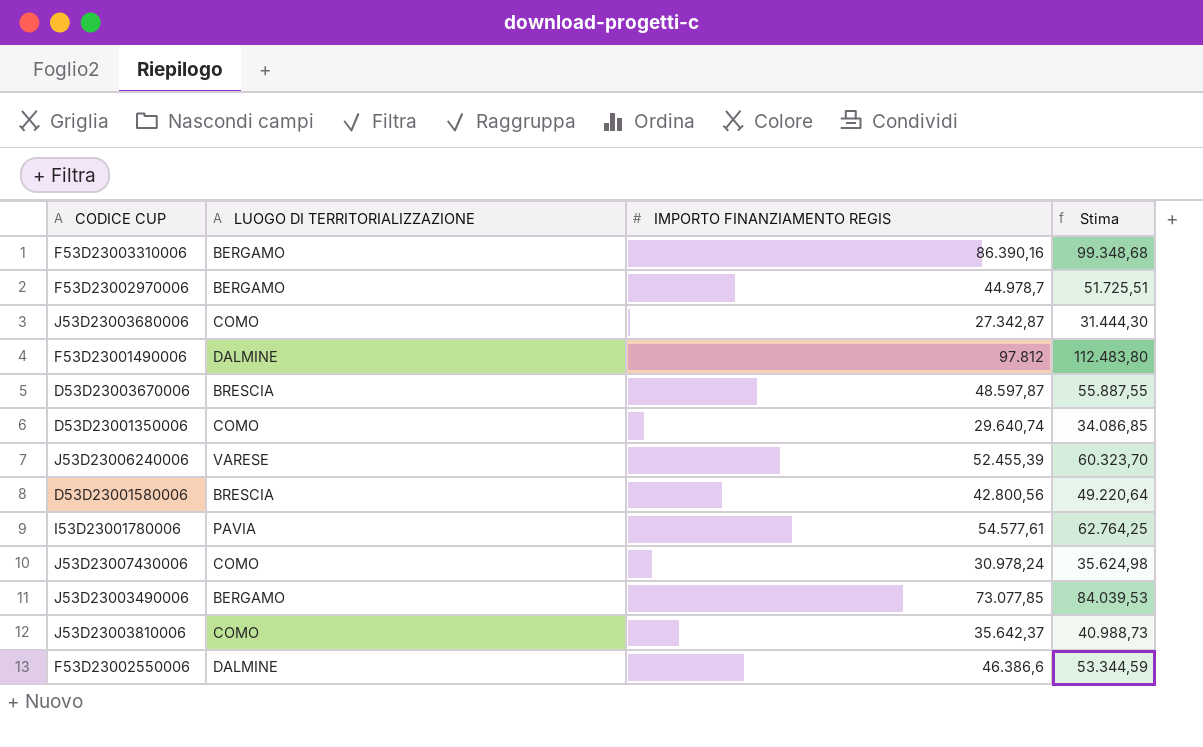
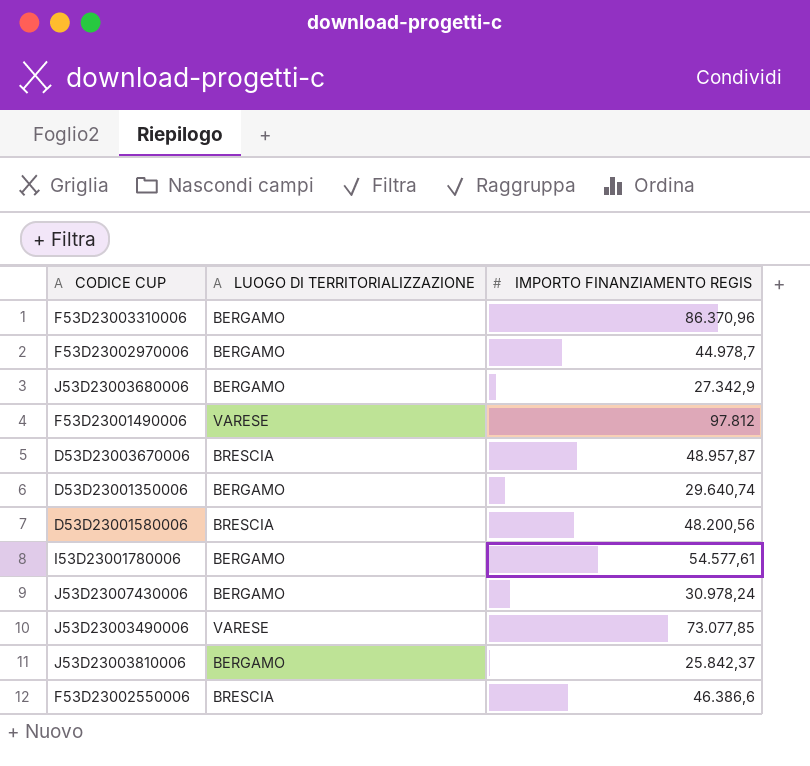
column Stima | formula: [IMPORTO FINANZIAMENTO REGIS] * 1,15 -> none
row J53D23006240006: VARESE | 52.455,39 | 60.323,70 -> none
F53D23003310006 | IMPORTO FINANZIAMENTO REGIS: 86.390,16 -> 86.370,96
J53D23003680006 | LUOGO DI TERRITORIALIZZAZIONE: COMO -> BERGAMO
J53D23003680006 | IMPORTO FINANZIAMENTO REGIS: 27.342,87 -> 27.342,9
F53D23001490006 | LUOGO DI TERRITORIALIZZAZIONE: DALMINE -> VARESE
D53D23003670006 | IMPORTO FINANZIAMENTO REGIS: 48.597,87 -> 48.957,87
D53D23001350006 | LUOGO DI TERRITORIALIZZAZIONE: COMO -> BERGAMO
D53D23001580006 | IMPORTO FINANZIAMENTO REGIS: 42.800,56 -> 48.200,56
I53D23001780006 | LUOGO DI TERRITORIALIZZAZIONE: PAVIA -> BERGAMO
J53D23007430006 | LUOGO DI TERRITORIALIZZAZIONE: COMO -> BERGAMO
J53D23003490006 | LUOGO DI TERRITORIALIZZAZIONE: BERGAMO -> VARESE
J53D23003810006 | LUOGO DI TERRITORIALIZZAZIONE: COMO -> BERGAMO
J53D23003810006 | IMPORTO FINANZIAMENTO REGIS: 35.642,37 -> 25.842,37
F53D23002550006 | LUOGO DI TERRITORIALIZZAZIONE: DALMINE -> BRESCIA

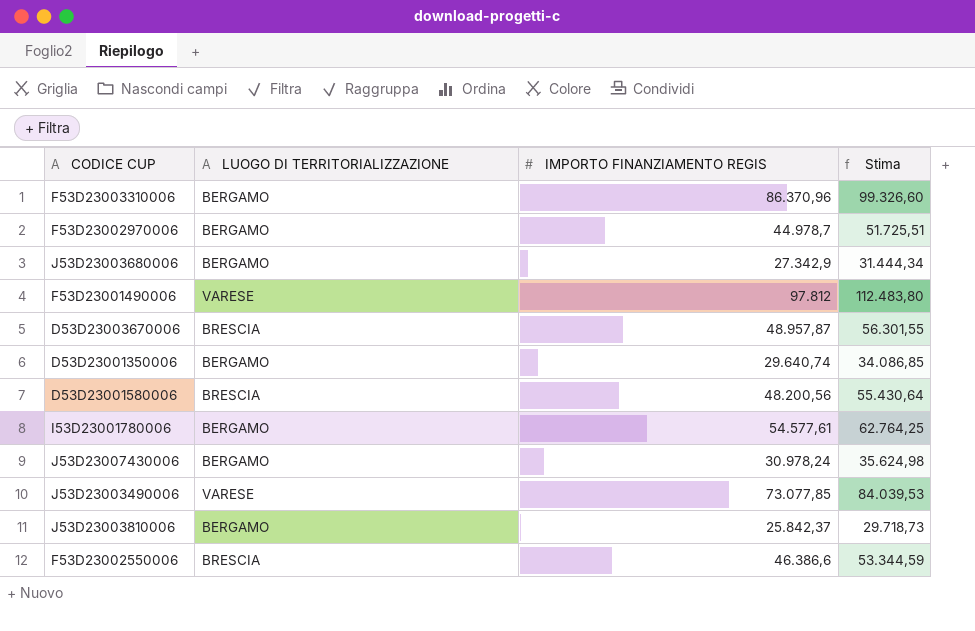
column Stima | formula: none -> [IMPORTO FINANZIAMENTO REGIS] * 1,15

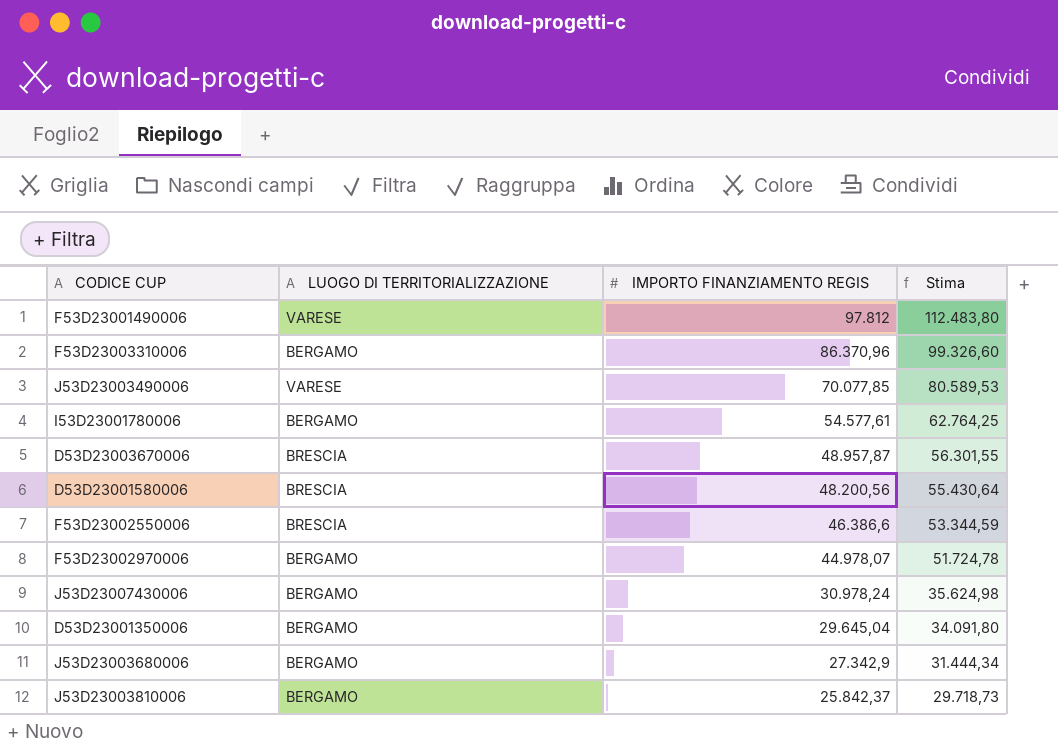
row order: none -> IMPORTO FINANZIAMENTO REGIS descending
J53D23003490006 | IMPORTO FINANZIAMENTO REGIS: 73.077,85 -> 70.077,85
J53D23003490006 | Stima: 84.039,53 -> 80.589,53
F53D23002970006 | IMPORTO FINANZIAMENTO REGIS: 44.978,7 -> 44.978,07
F53D23002970006 | Stima: 51.725,51 -> 51.724,78
D53D23001350006 | IMPORTO FINANZIAMENTO REGIS: 29.640,74 -> 29.645,04
D53D23001350006 | Stima: 34.086,85 -> 34.091,80

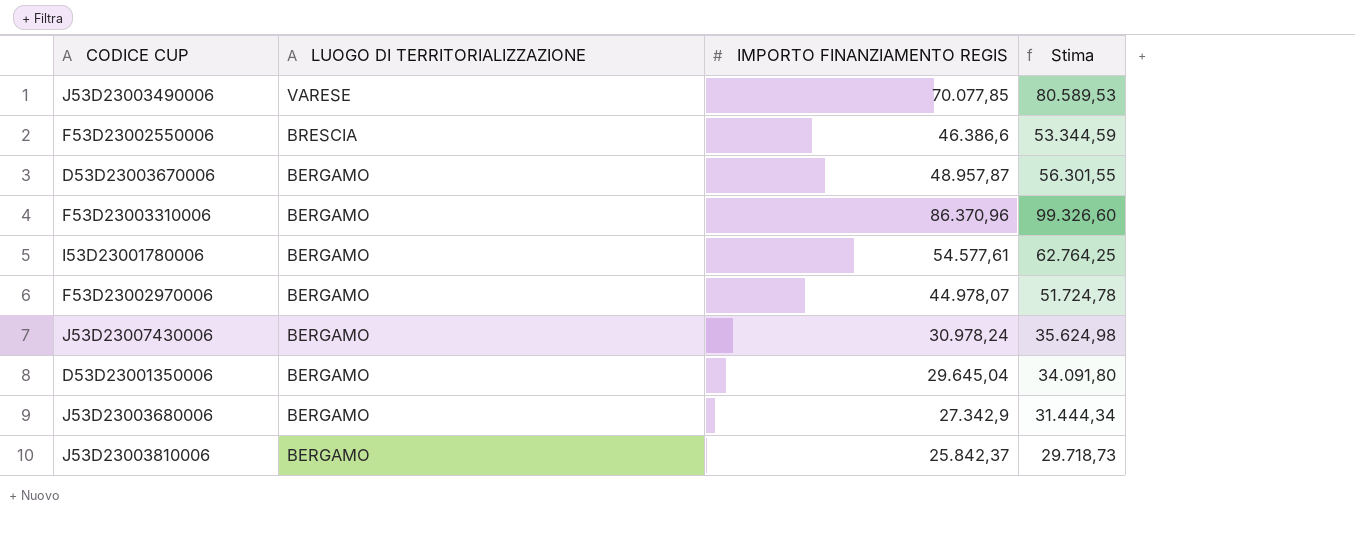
row order: IMPORTO FINANZIAMENTO REGIS descending -> LUOGO DI TERRITORIALIZZAZIONE descending
row F53D23001490006: VARESE | 97.812 | 112.483,80 -> none
row D53D23001580006: BRESCIA | 48.200,56 | 55.430,64 -> none
D53D23003670006 | LUOGO DI TERRITORIALIZZAZIONE: BRESCIA -> BERGAMO

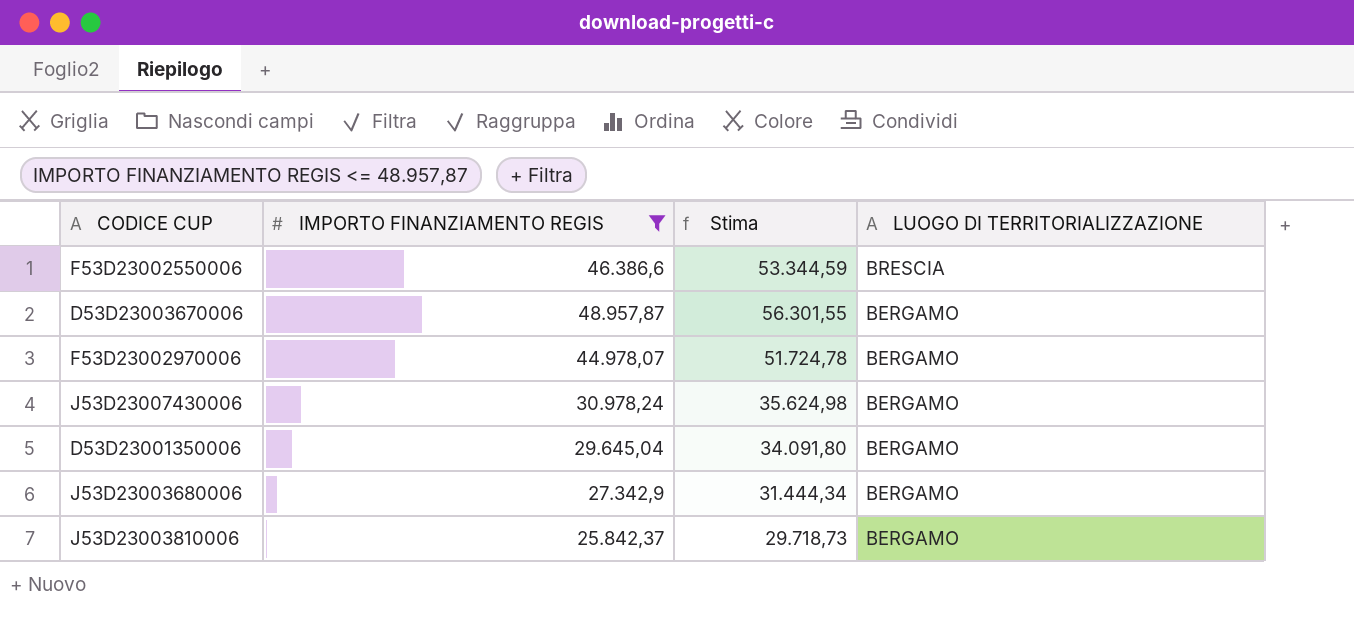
filter: none -> IMPORTO FINANZIAMENTO REGIS <= 48.957,87
column LUOGO DI TERRITORIALIZZAZIONE | position: 2 -> 4

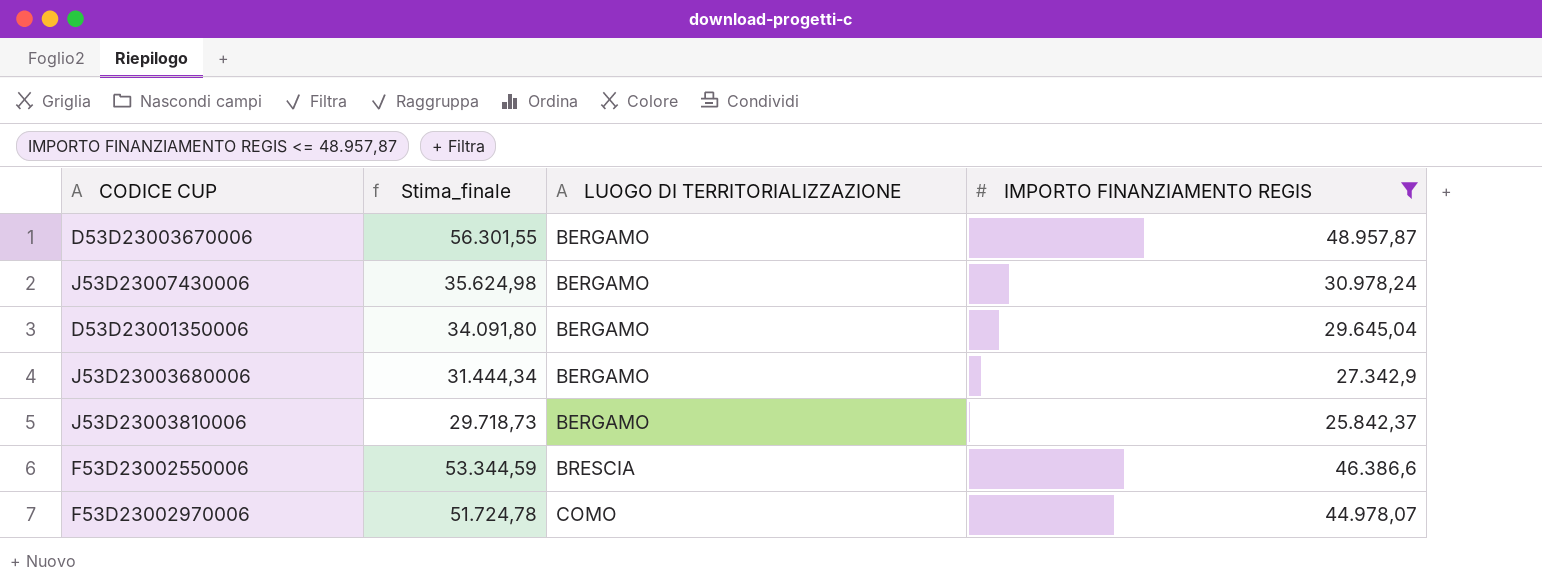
row order: LUOGO DI TERRITORIALIZZAZIONE descending -> LUOGO DI TERRITORIALIZZAZIONE ascending
column name: Stima -> Stima_finale
column IMPORTO FINANZIAMENTO REGIS | position: 2 -> 4
F53D23002970006 | LUOGO DI TERRITORIALIZZAZIONE: BERGAMO -> COMO

